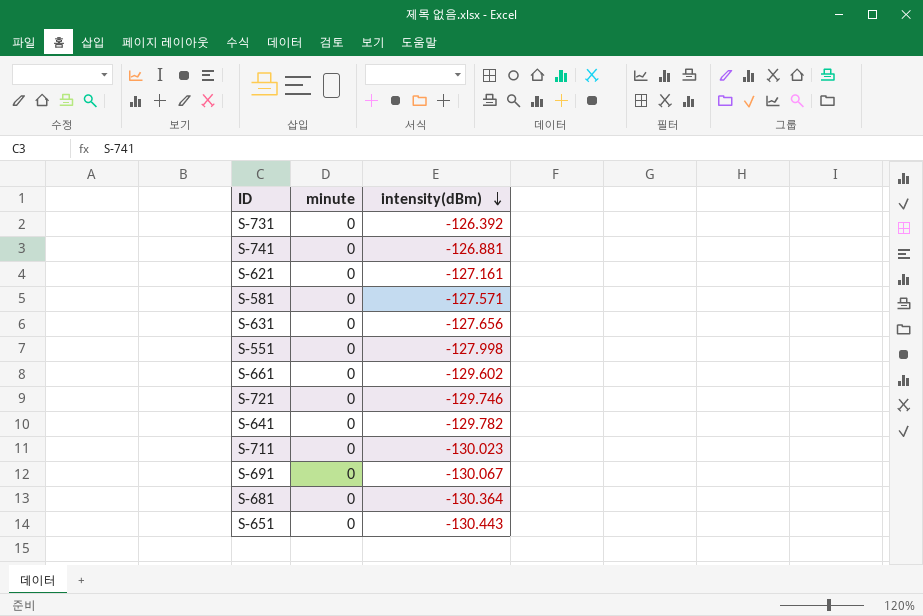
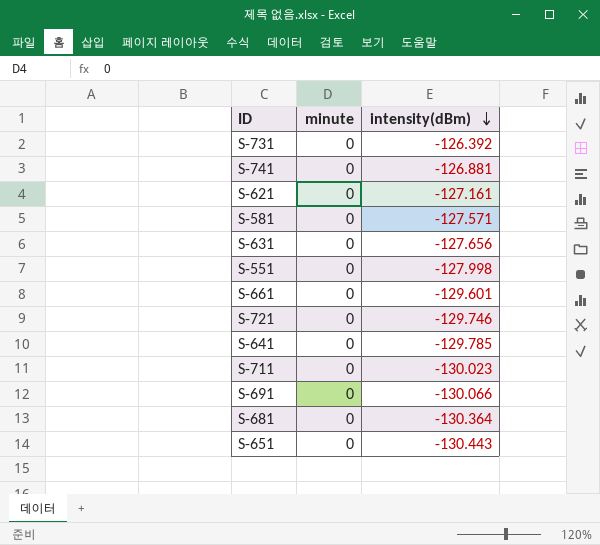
S-661 | intensity(dBm): -129.602 -> -129.601
S-641 | intensity(dBm): -129.782 -> -129.785
S-691 | intensity(dBm): -130.067 -> -130.066

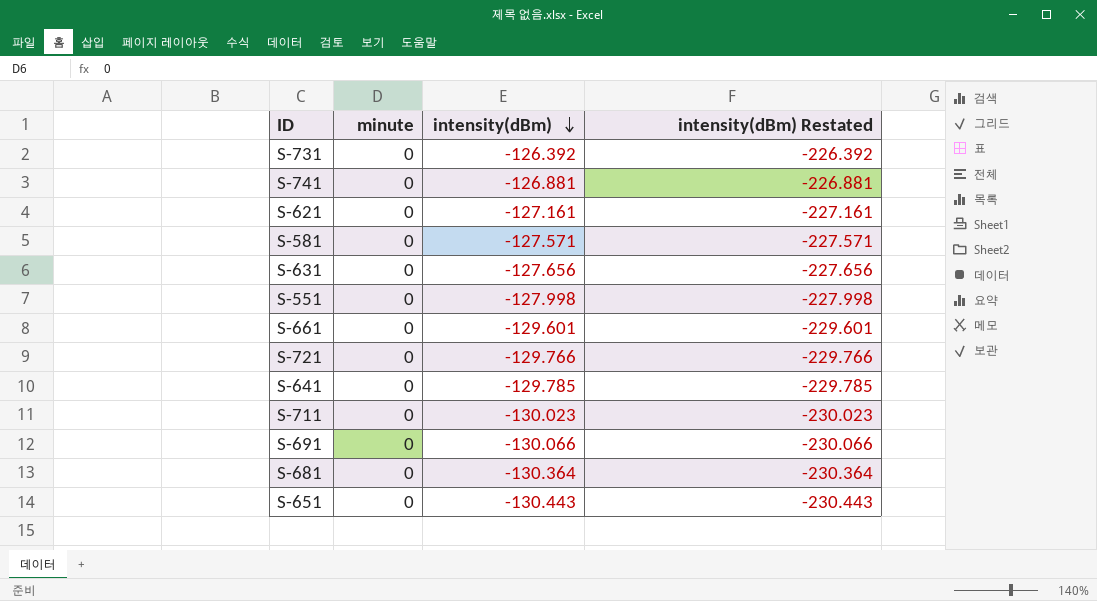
column intensity(dBm) Restated | formula: none -> [intensity(dBm)] - 100
S-721 | intensity(dBm): -129.746 -> -129.766

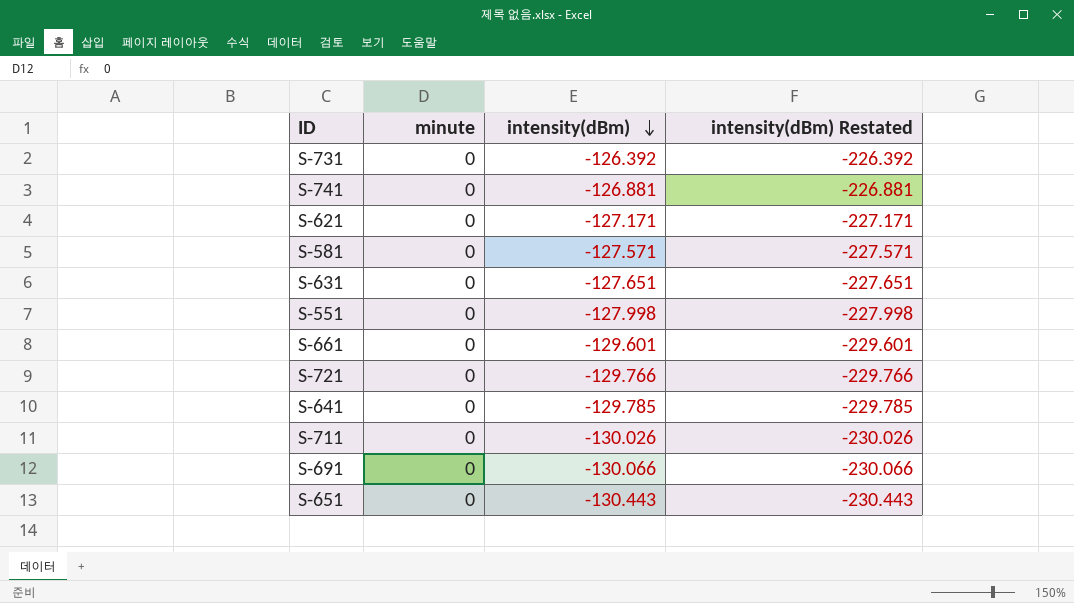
row S-681: 0 | -130.364 | -230.364 -> none
S-621 | intensity(dBm): -127.161 -> -127.171
S-621 | intensity(dBm) Restated: -227.161 -> -227.171
S-631 | intensity(dBm): -127.656 -> -127.651
S-631 | intensity(dBm) Restated: -227.656 -> -227.651
S-711 | intensity(dBm): -130.023 -> -130.026
S-711 | intensity(dBm) Restated: -230.023 -> -230.026

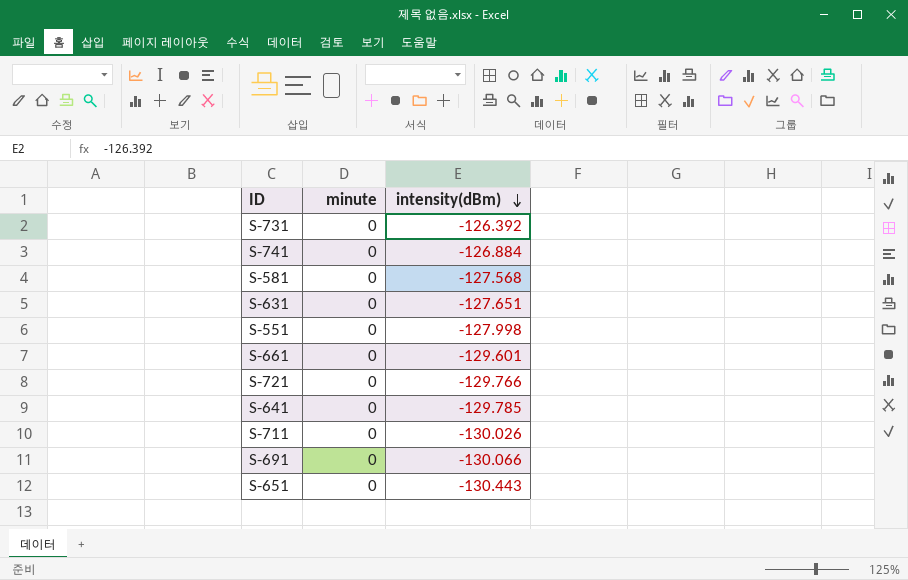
column intensity(dBm) Restated | formula: [intensity(dBm)] - 100 -> none
row S-621: 0 | -127.171 | -227.171 -> none
S-741 | intensity(dBm): -126.881 -> -126.884
S-581 | intensity(dBm): -127.571 -> -127.568

